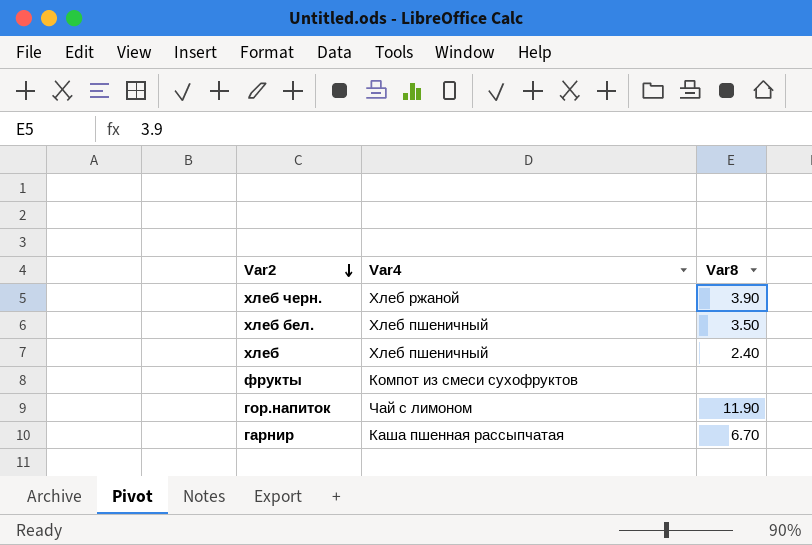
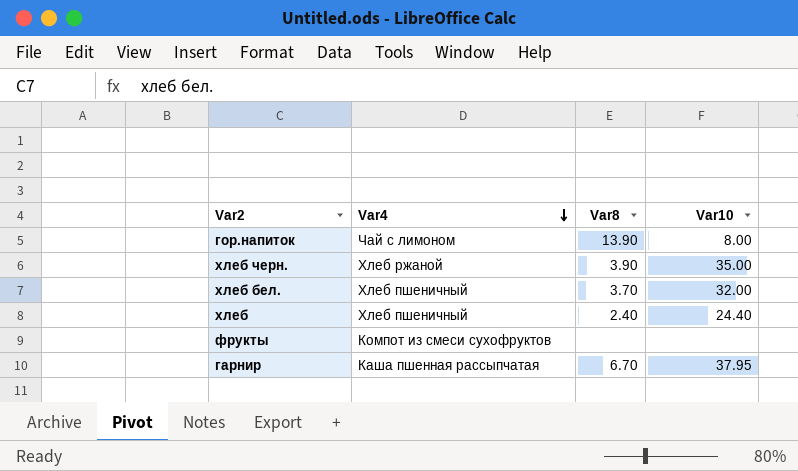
row order: Var2 descending -> Var4 descending
column Var10 | position: none -> 4
гор.напиток | Var8: 11.90 -> 13.90
хлеб бел. | Var8: 3.50 -> 3.70

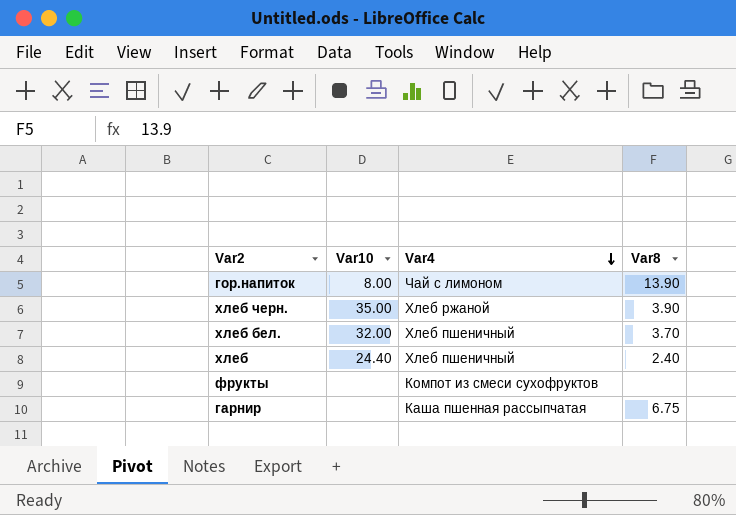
column Var10 | position: 4 -> 2
гарнир | Var10: 37.95 -> none
гарнир | Var8: 6.70 -> 6.75

